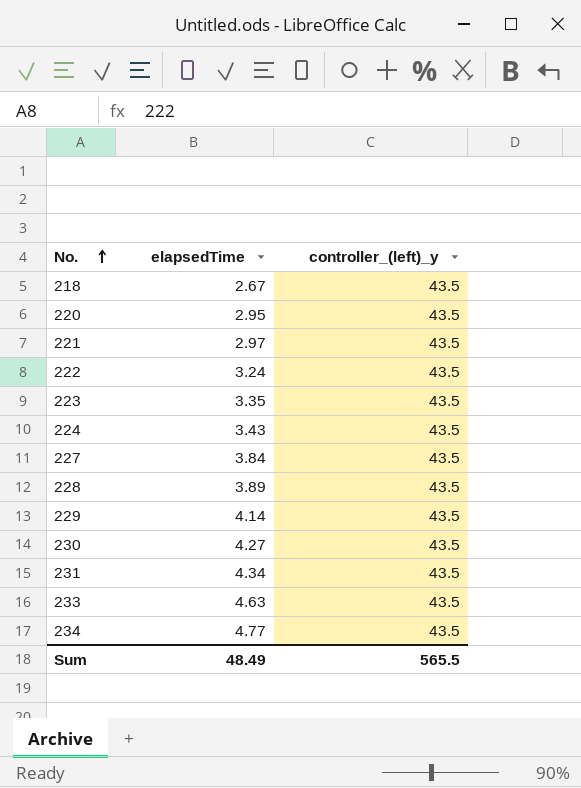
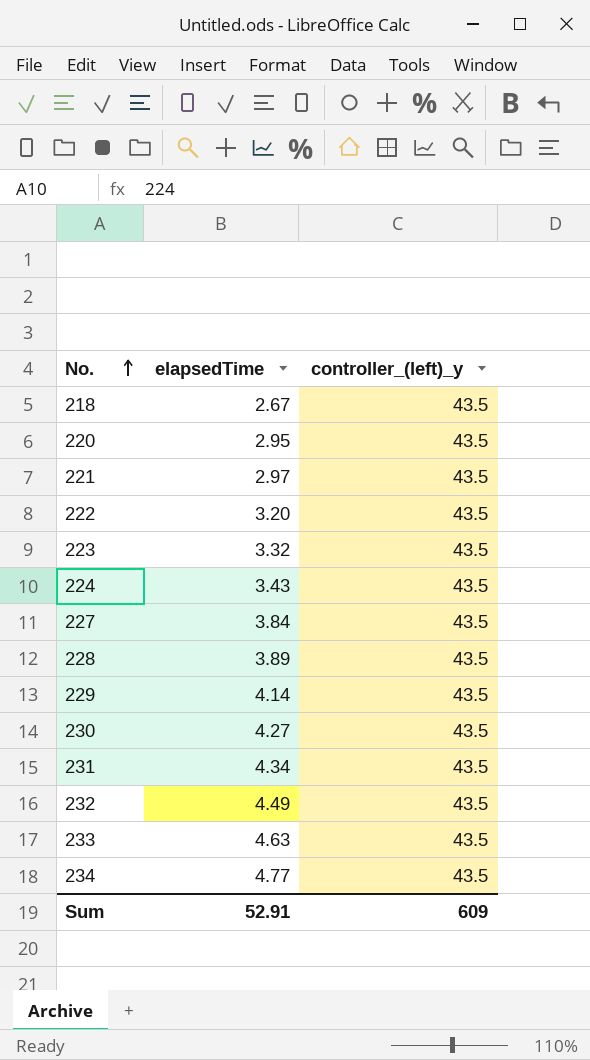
222 | elapsedTime: 3.24 -> 3.20
223 | elapsedTime: 3.35 -> 3.32
row 232: none -> 4.49 | 43.5
Sum | elapsedTime: 48.49 -> 52.91
Sum | controller_(left)_y: 565.5 -> 609

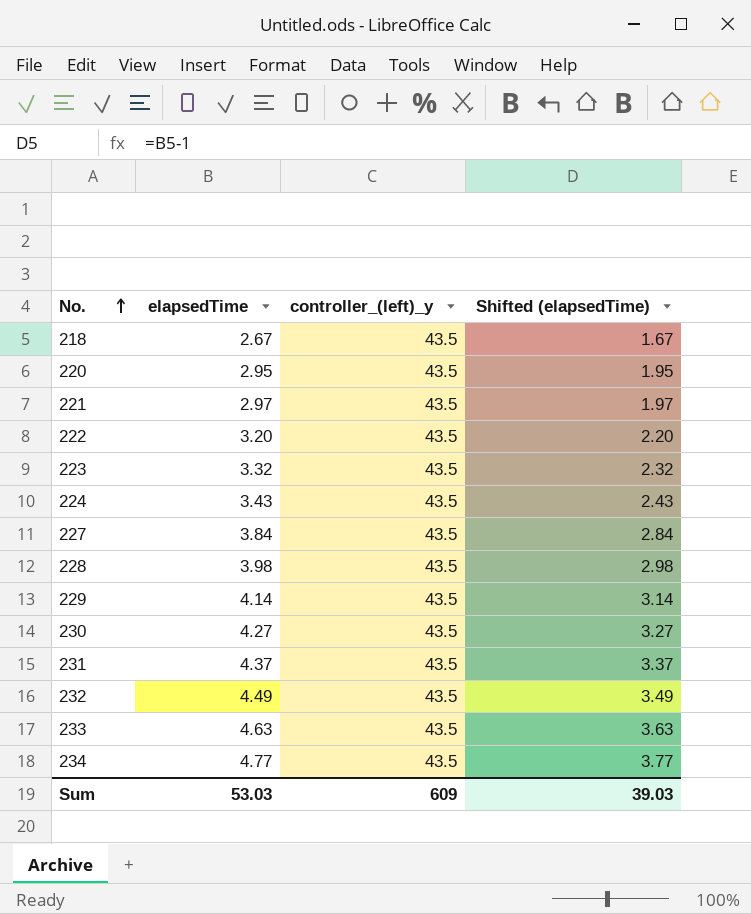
column Shifted (elapsedTime) | formula: none -> [elapsedTime] - 1
228 | elapsedTime: 3.89 -> 3.98
231 | elapsedTime: 4.34 -> 4.37
Sum | elapsedTime: 52.91 -> 53.03

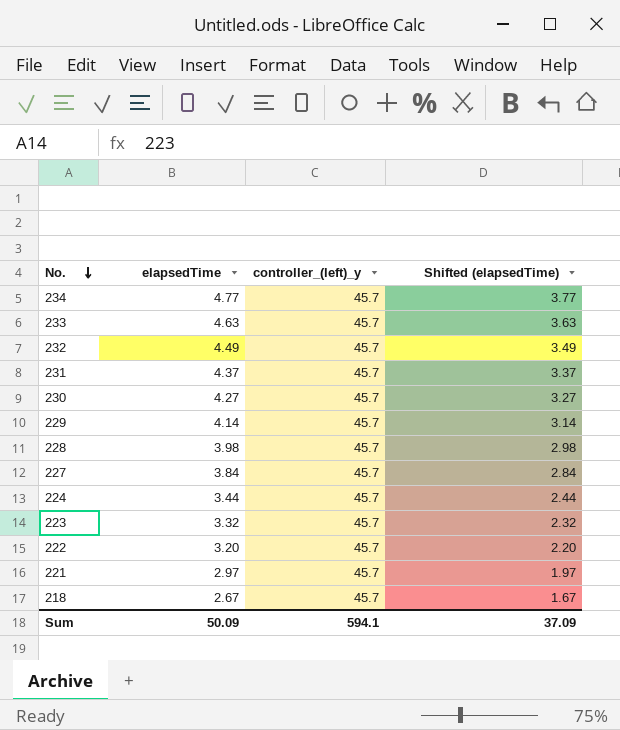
row order: No. ascending -> No. descending
row 220: 2.95 | 43.5 | 1.95 -> none
234 | controller_(left)_y: 43.5 -> 45.7
233 | controller_(left)_y: 43.5 -> 45.7
232 | controller_(left)_y: 43.5 -> 45.7
231 | controller_(left)_y: 43.5 -> 45.7
230 | controller_(left)_y: 43.5 -> 45.7
229 | controller_(left)_y: 43.5 -> 45.7
228 | controller_(left)_y: 43.5 -> 45.7
227 | controller_(left)_y: 43.5 -> 45.7
224 | elapsedTime: 3.43 -> 3.44
224 | controller_(left)_y: 43.5 -> 45.7
224 | Shifted (elapsedTime): 2.43 -> 2.44
223 | controller_(left)_y: 43.5 -> 45.7
222 | controller_(left)_y: 43.5 -> 45.7
221 | controller_(left)_y: 43.5 -> 45.7
218 | controller_(left)_y: 43.5 -> 45.7
Sum | elapsedTime: 53.03 -> 50.09
Sum | controller_(left)_y: 609 -> 594.1
Sum | Shifted (elapsedTime): 39.03 -> 37.09

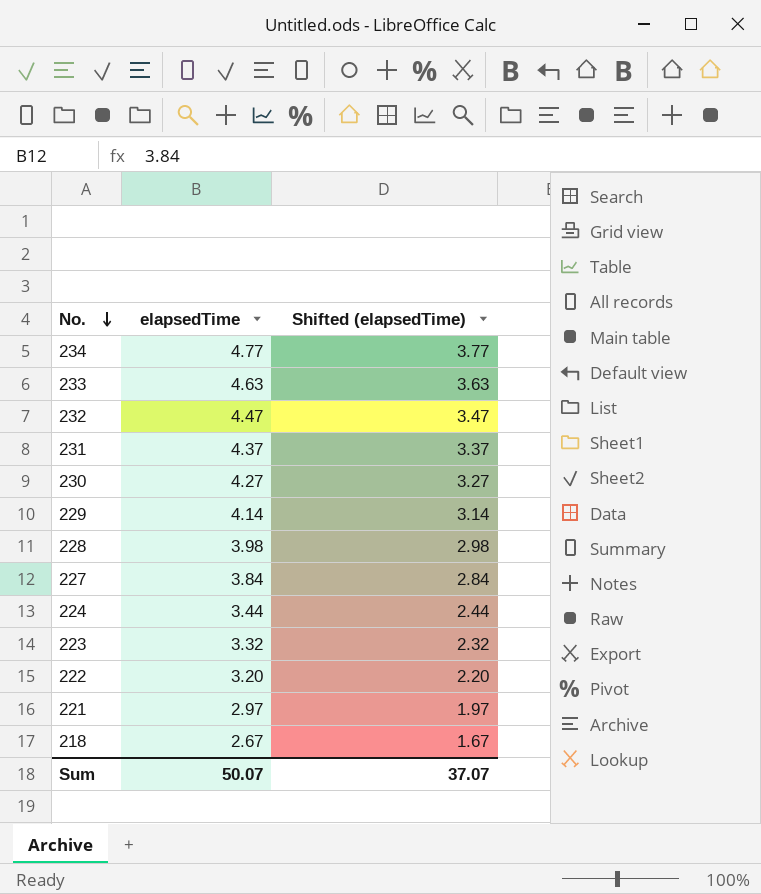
column controller_(left)_y | position: 3 -> none
232 | elapsedTime: 4.49 -> 4.47
232 | Shifted (elapsedTime): 3.49 -> 3.47
Sum | elapsedTime: 50.09 -> 50.07
Sum | Shifted (elapsedTime): 37.09 -> 37.07

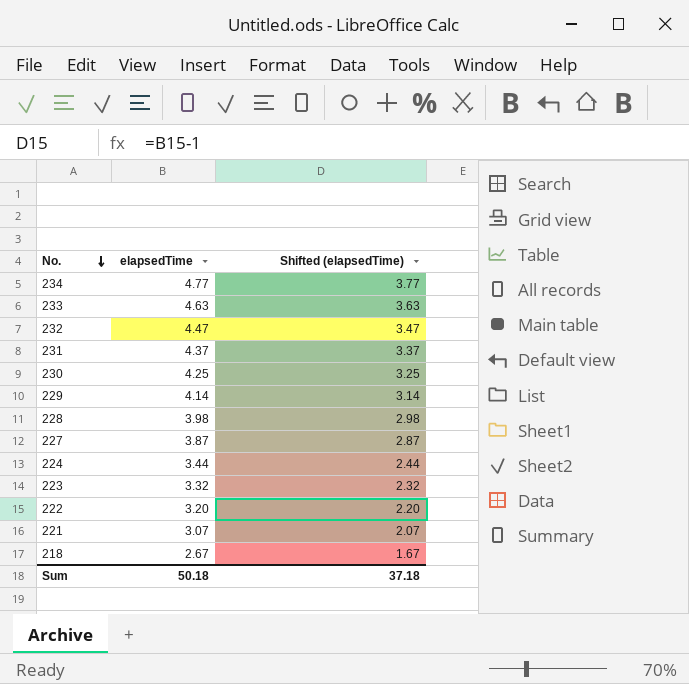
230 | elapsedTime: 4.27 -> 4.25
230 | Shifted (elapsedTime): 3.27 -> 3.25
227 | elapsedTime: 3.84 -> 3.87
227 | Shifted (elapsedTime): 2.84 -> 2.87
221 | elapsedTime: 2.97 -> 3.07
221 | Shifted (elapsedTime): 1.97 -> 2.07
Sum | elapsedTime: 50.07 -> 50.18
Sum | Shifted (elapsedTime): 37.07 -> 37.18

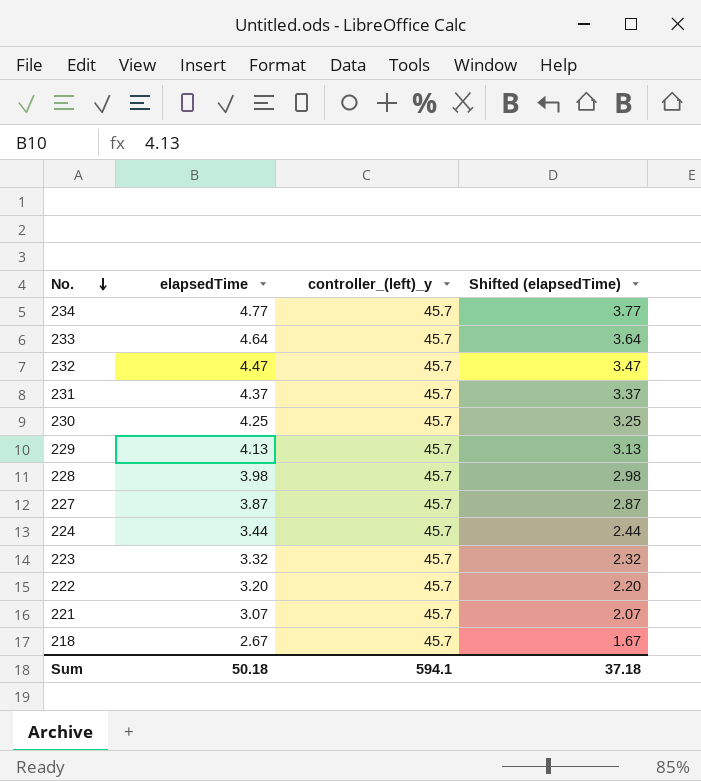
column controller_(left)_y | position: none -> 3
233 | elapsedTime: 4.63 -> 4.64
233 | Shifted (elapsedTime): 3.63 -> 3.64
229 | elapsedTime: 4.14 -> 4.13
229 | Shifted (elapsedTime): 3.14 -> 3.13

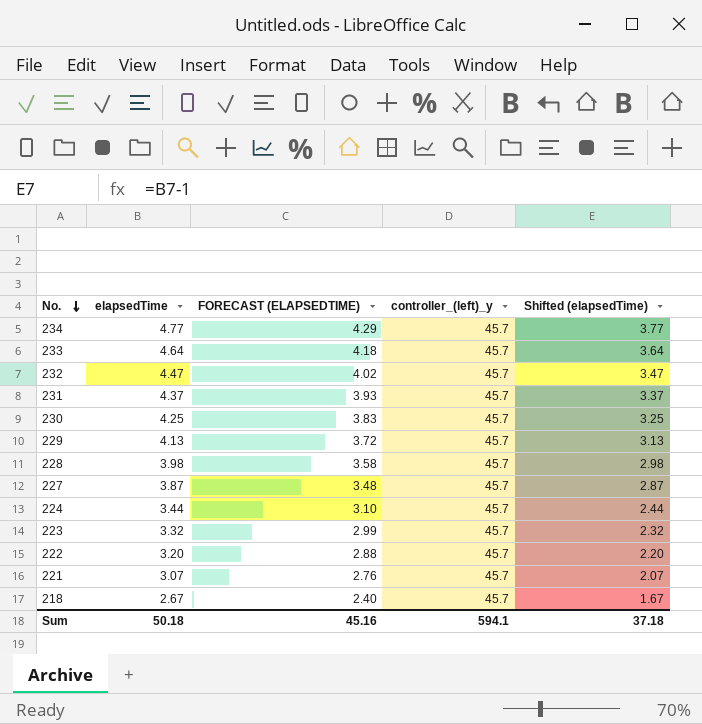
column FORECAST (ELAPSEDTIME) | formula: none -> [elapsedTime] * 0.9

